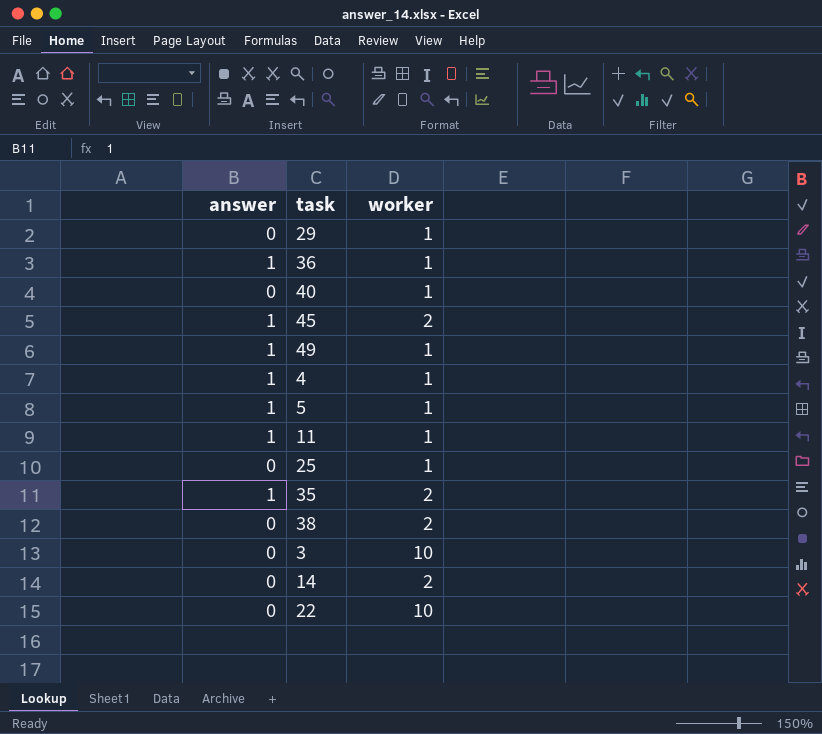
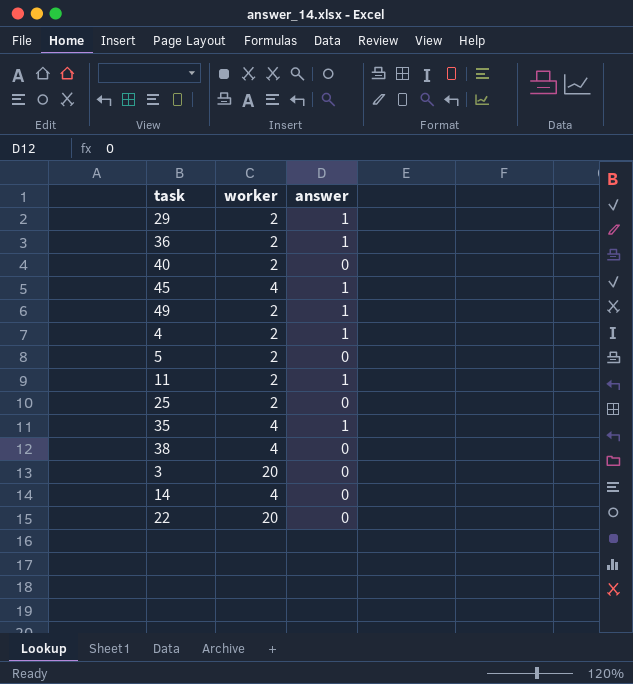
column answer | position: 1 -> 3
29 | worker: 1 -> 2
29 | answer: 0 -> 1
36 | worker: 1 -> 2
40 | worker: 1 -> 2
45 | worker: 2 -> 4
49 | worker: 1 -> 2
4 | worker: 1 -> 2
5 | worker: 1 -> 2
5 | answer: 1 -> 0
11 | worker: 1 -> 2
25 | worker: 1 -> 2
35 | worker: 2 -> 4
38 | worker: 2 -> 4
3 | worker: 10 -> 20
14 | worker: 2 -> 4
22 | worker: 10 -> 20

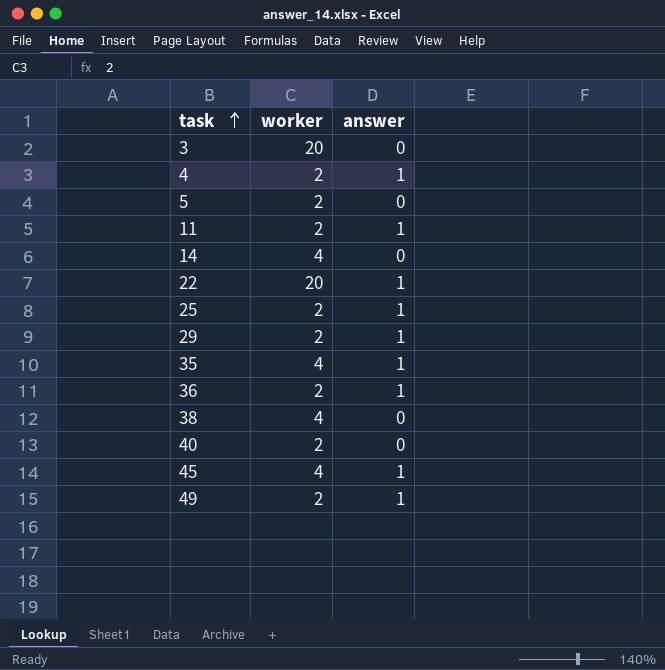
row order: none -> task ascending
22 | answer: 0 -> 1
25 | answer: 0 -> 1

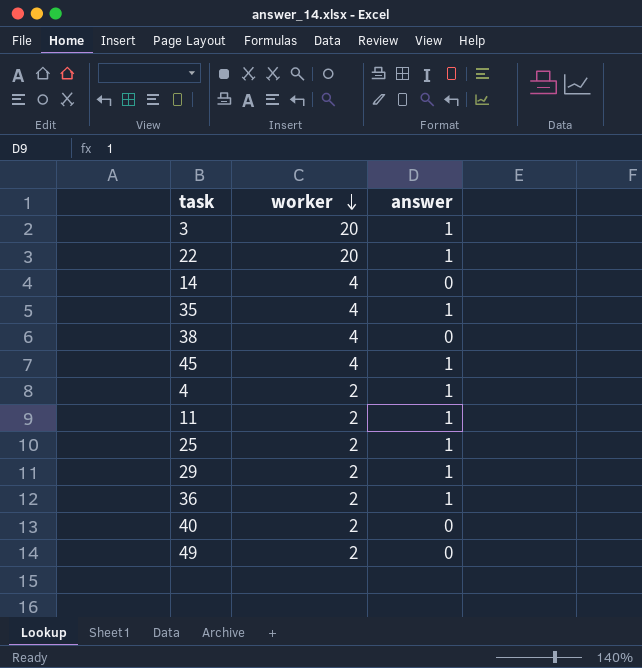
row order: task ascending -> worker descending
row 5: 2 | 0 -> none
3 | answer: 0 -> 1
49 | answer: 1 -> 0

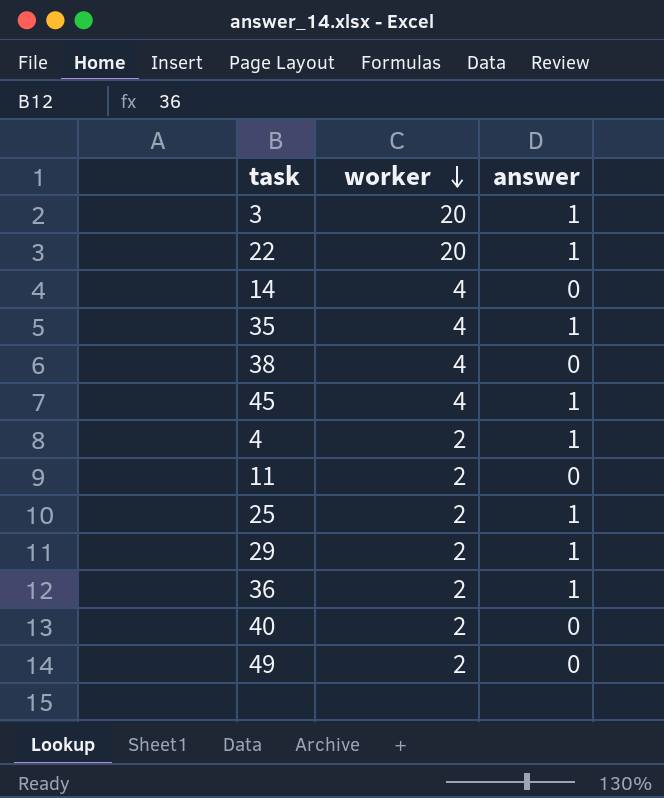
11 | answer: 1 -> 0

